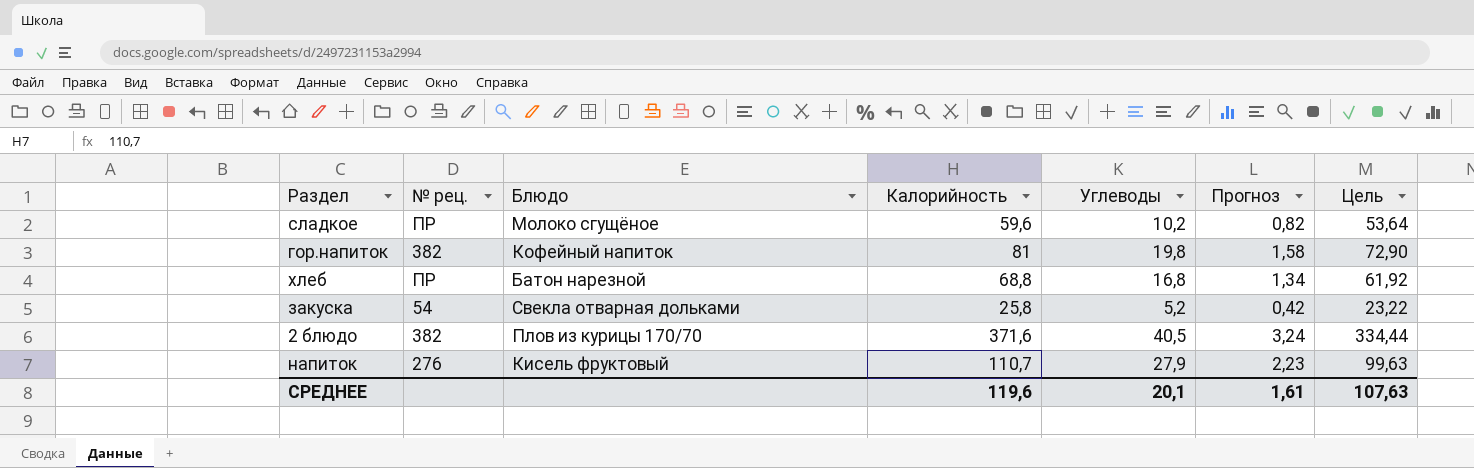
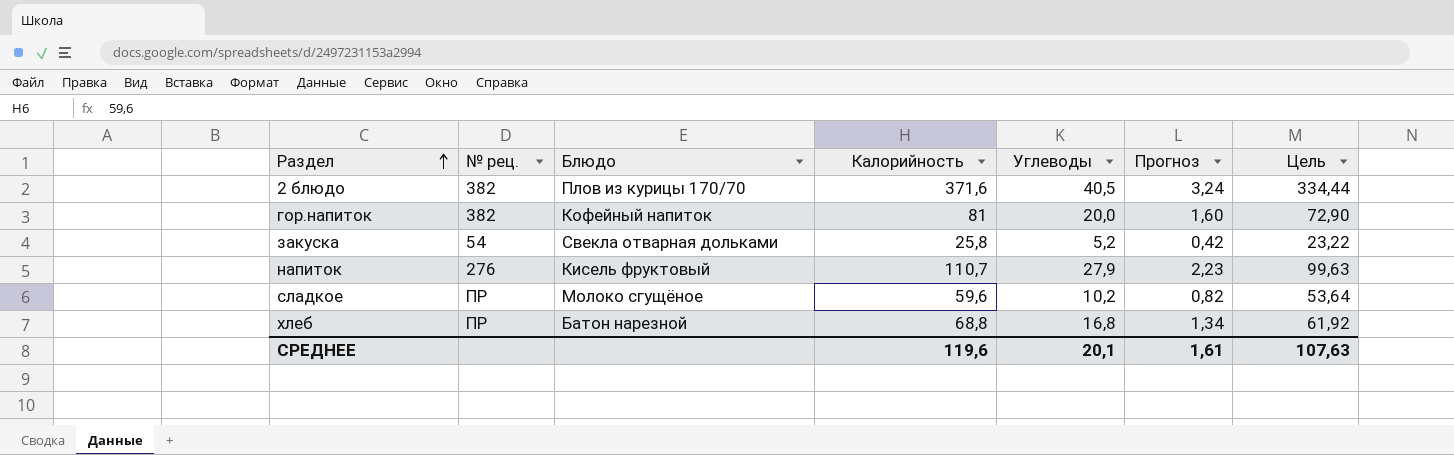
row order: none -> Раздел ascending
гор.напиток | Углеводы: 19,8 -> 20,0
гор.напиток | Прогноз: 1,58 -> 1,60

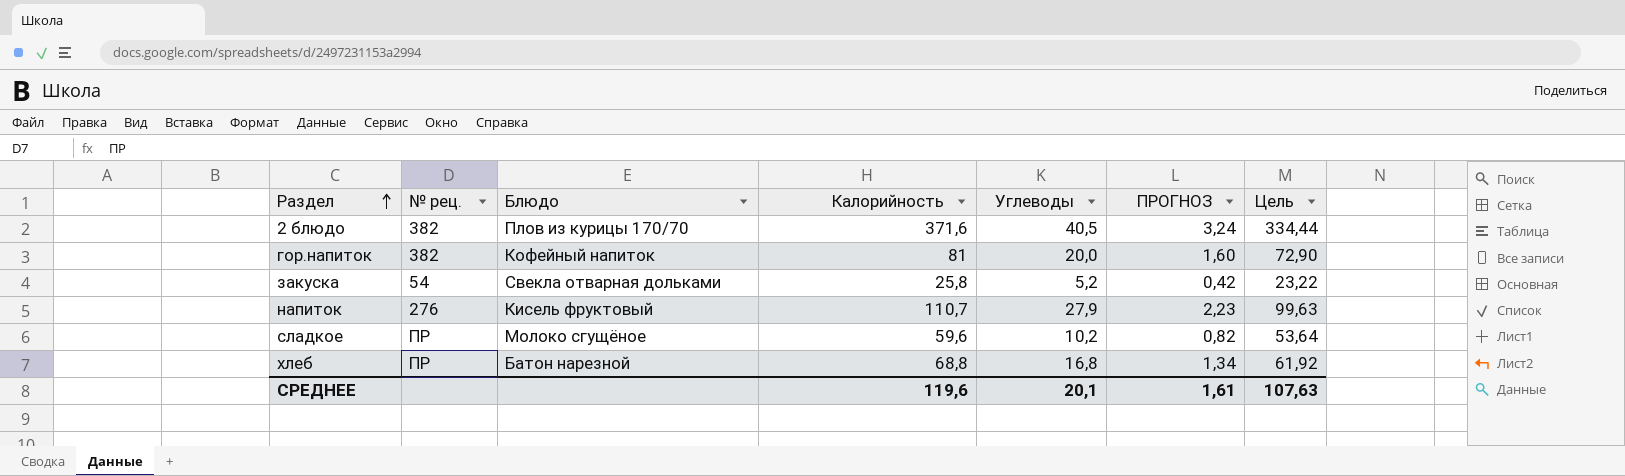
column name: Прогноз -> ПРОГНОЗ

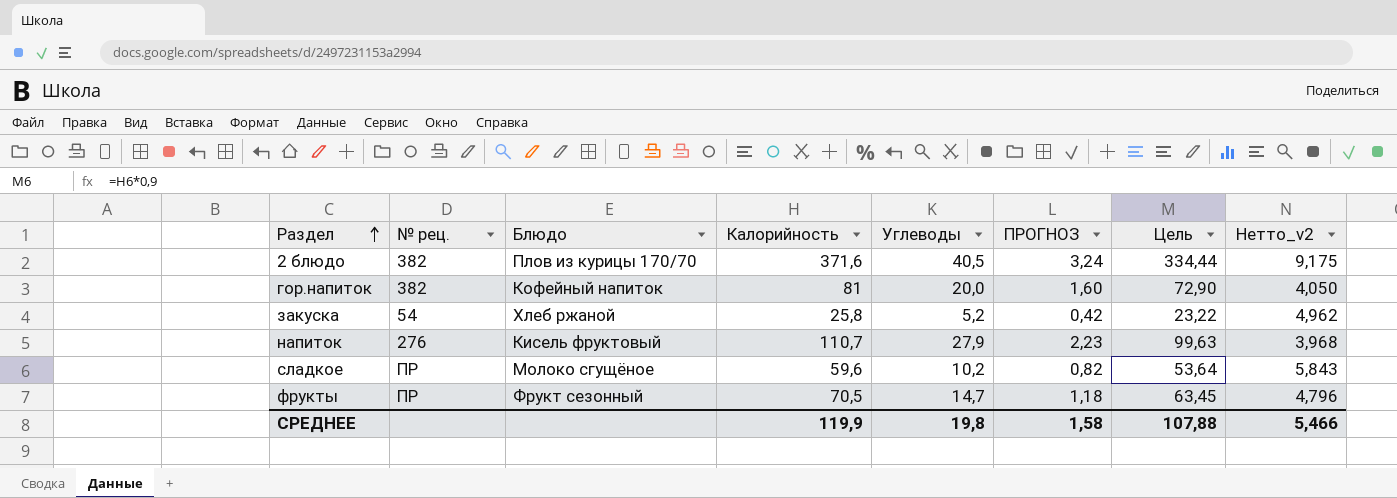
column Нетто_v2 | formula: none -> [Калорийность] / [Углеводы]
row хлеб: ПР | Батон нарезной | 68,8 | 16,8 | 1,34 | 61,92 -> none
закуска | Блюдо: Свекла отварная дольками -> Хлеб ржаной
row фрукты: none -> ПР | Фрукт сезонный | 70,5 | 14,7 | 1,18 | 63,45 | 4,796
СРЕДНЕЕ | Калорийность: 119,6 -> 119,9
СРЕДНЕЕ | Углеводы: 20,1 -> 19,8
СРЕДНЕЕ | ПРОГНОЗ: 1,61 -> 1,58
СРЕДНЕЕ | Цель: 107,63 -> 107,88

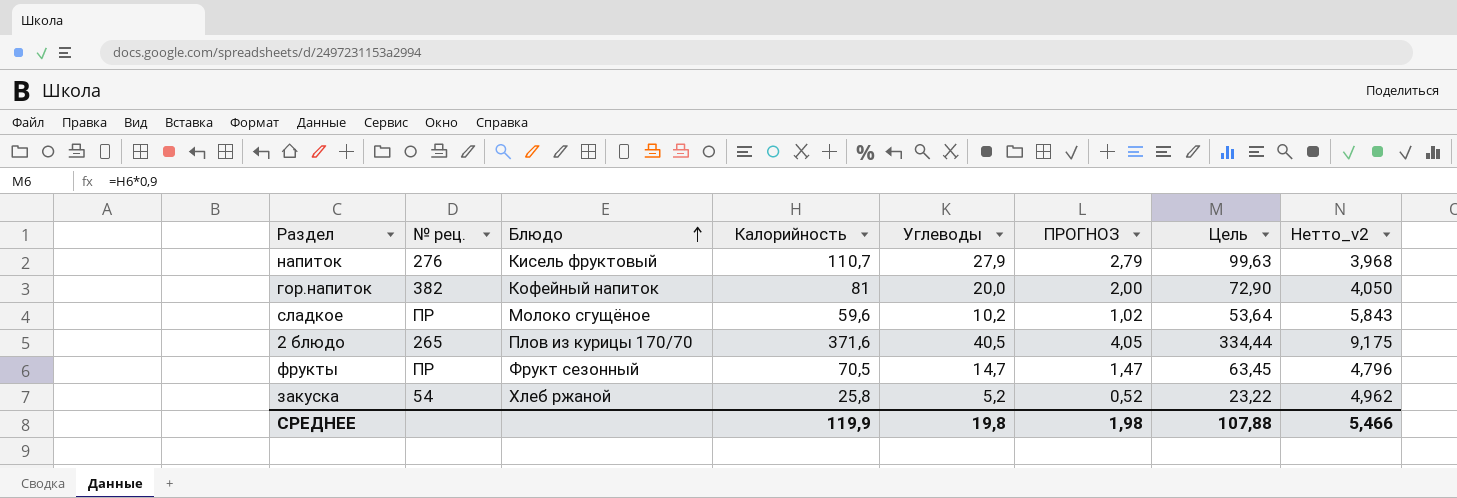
row order: Раздел ascending -> Блюдо ascending
column ПРОГНОЗ | formula: [Углеводы] * 0,08 -> [Углеводы] * 0,1
2 блюдо | № рец.: 382 -> 265
СРЕДНЕЕ | ПРОГНОЗ: 1,58 -> 1,98

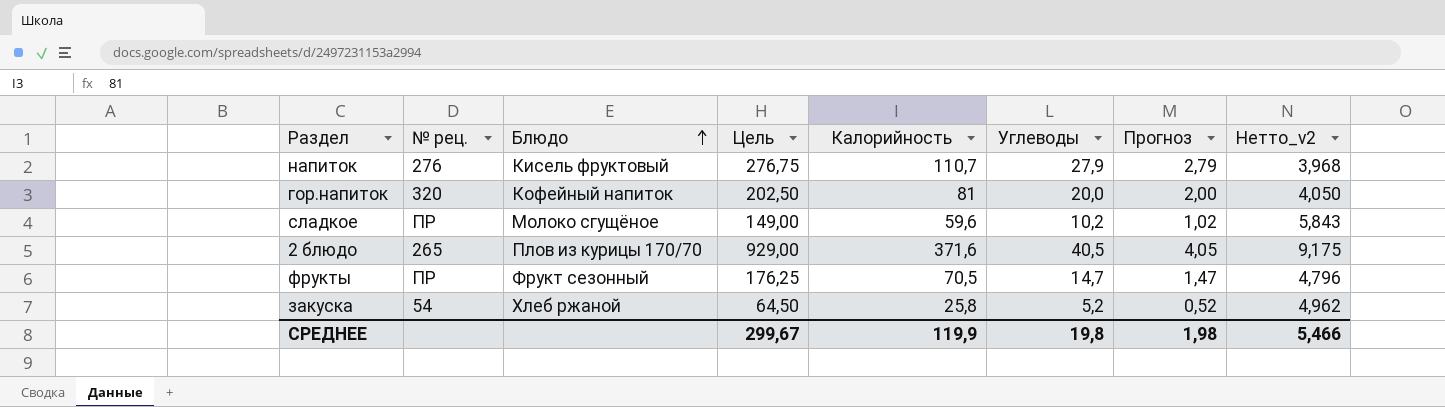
column Цель | formula: [Калорийность] * 0,9 -> [Калорийность] * 2,5
column Цель | position: 7 -> 4
column name: ПРОГНОЗ -> Прогноз
гор.напиток | № рец.: 382 -> 320
СРЕДНЕЕ | Цель: 107,88 -> 299,67

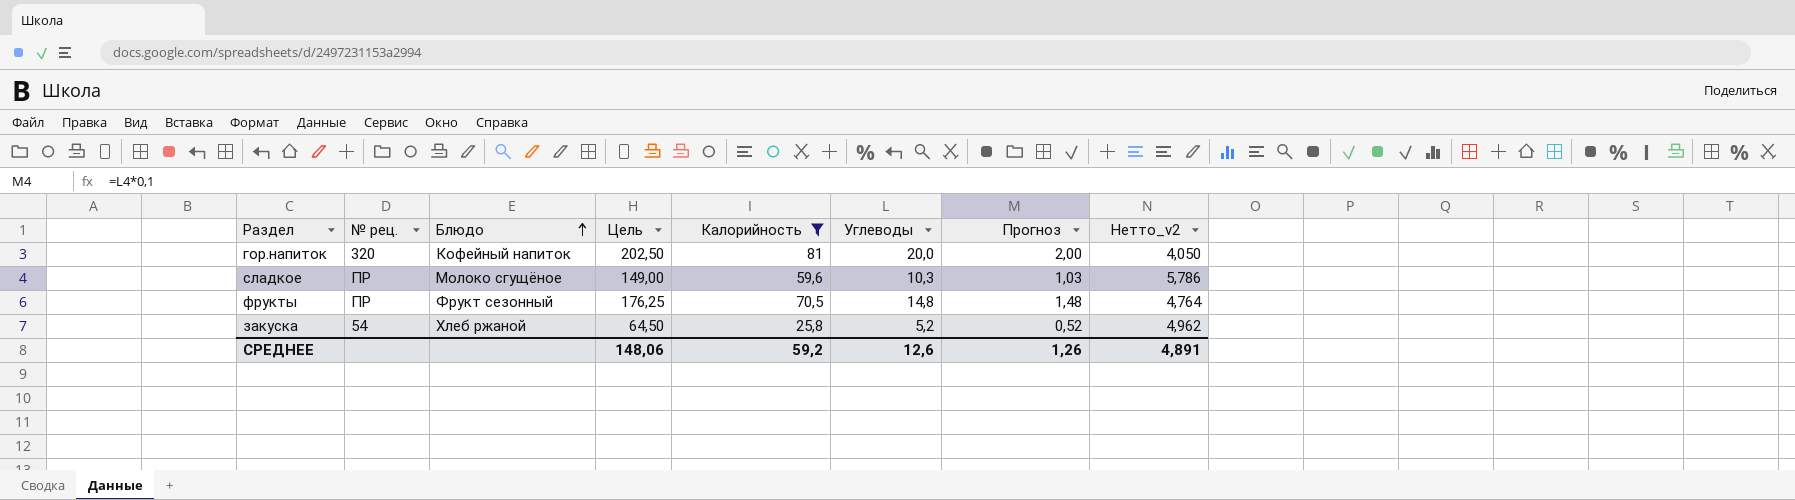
filter: none -> Калорийность <= 81
сладкое | Углеводы: 10,2 -> 10,3
сладкое | Прогноз: 1,02 -> 1,03
сладкое | Нетто_v2: 5,843 -> 5,786
фрукты | Углеводы: 14,7 -> 14,8
фрукты | Прогноз: 1,47 -> 1,48
фрукты | Нетто_v2: 4,796 -> 4,764
СРЕДНЕЕ | Цель: 299,67 -> 148,06
СРЕДНЕЕ | Калорийность: 119,9 -> 59,2
СРЕДНЕЕ | Углеводы: 19,8 -> 12,6
СРЕДНЕЕ | Прогноз: 1,98 -> 1,26
СРЕДНЕЕ | Нетто_v2: 5,466 -> 4,891

